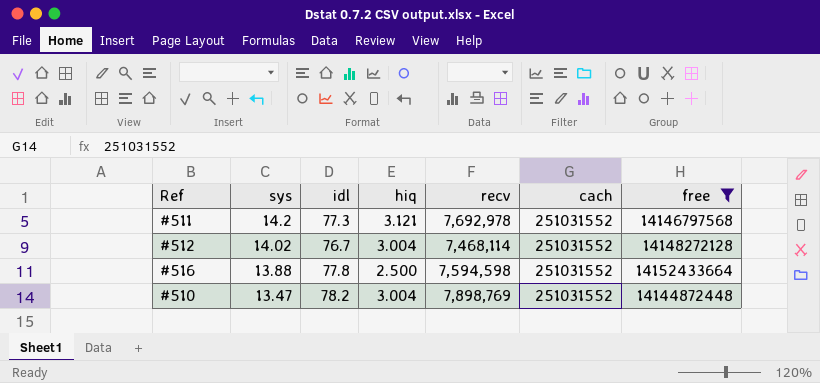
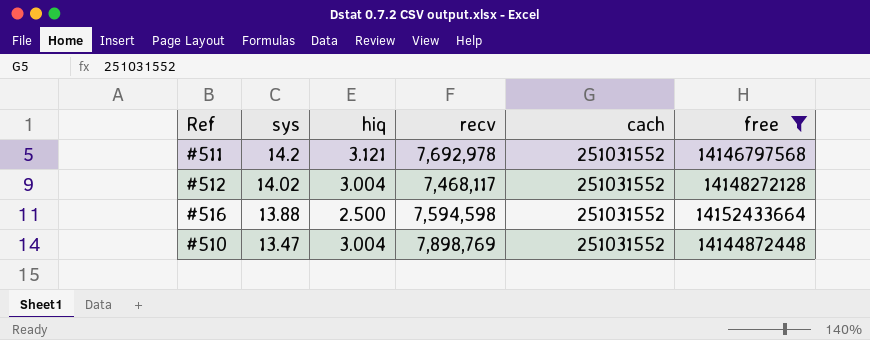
column idl | position: 3 -> none
#512 | recv: 7,468,114 -> 7,468,117

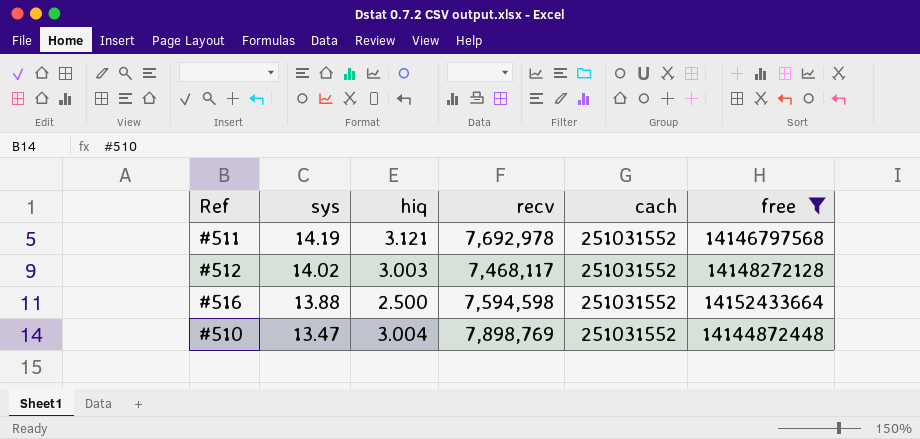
#511 | sys: 14.2 -> 14.19
#512 | hiq: 3.004 -> 3.003

